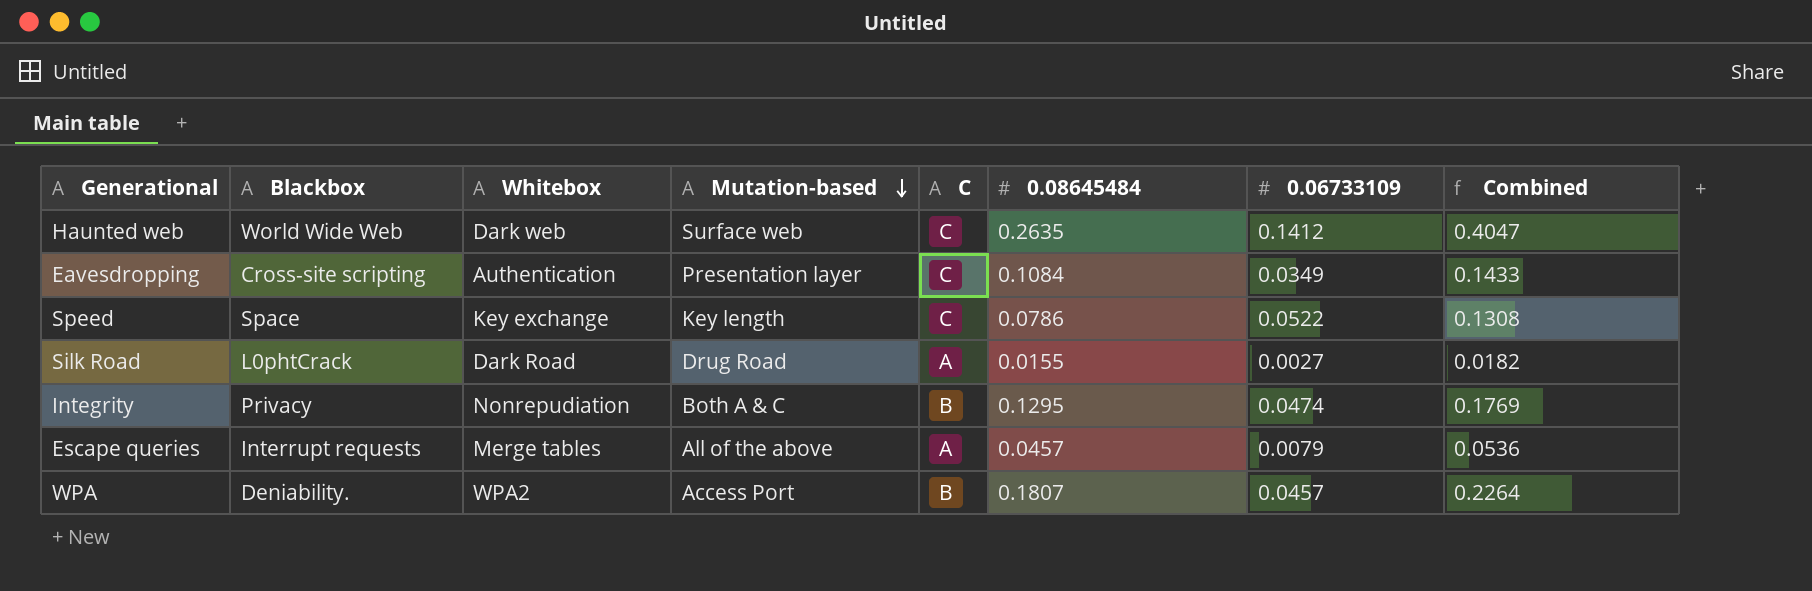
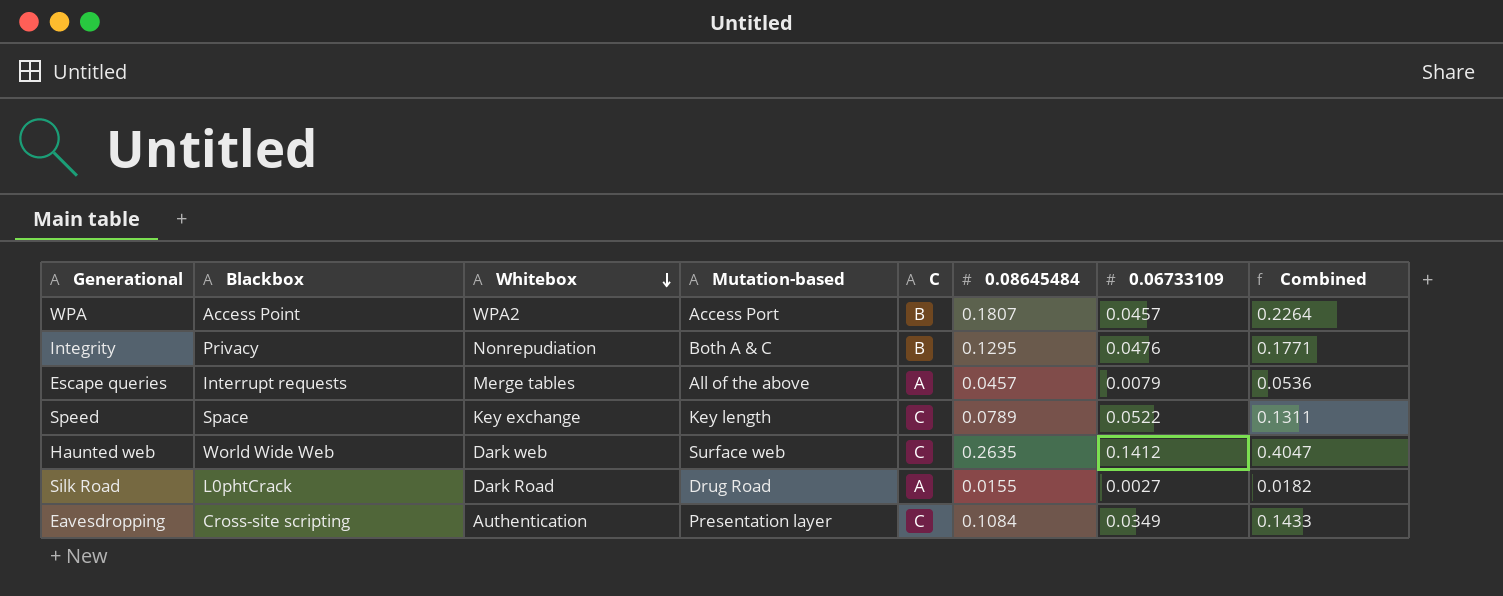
row order: Mutation-based descending -> Whitebox descending
WPA | Blackbox: Deniability. -> Access Point
Integrity | 0.06733109: 0.0474 -> 0.0476
Integrity | Combined: 0.1769 -> 0.1771
Speed | 0.08645484: 0.0786 -> 0.0789
Speed | Combined: 0.1308 -> 0.1311

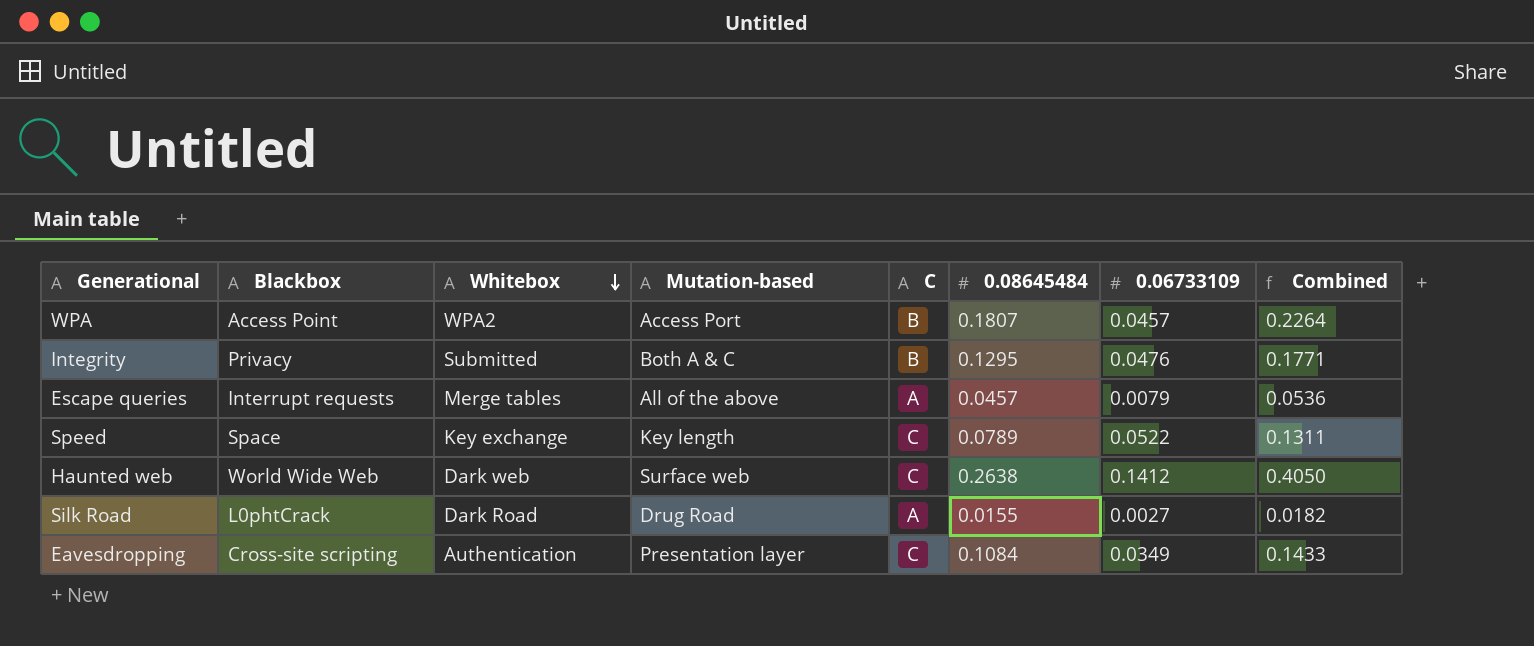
Integrity | Whitebox: Nonrepudiation -> Submitted
Haunted web | 0.08645484: 0.2635 -> 0.2638
Haunted web | Combined: 0.4047 -> 0.4050

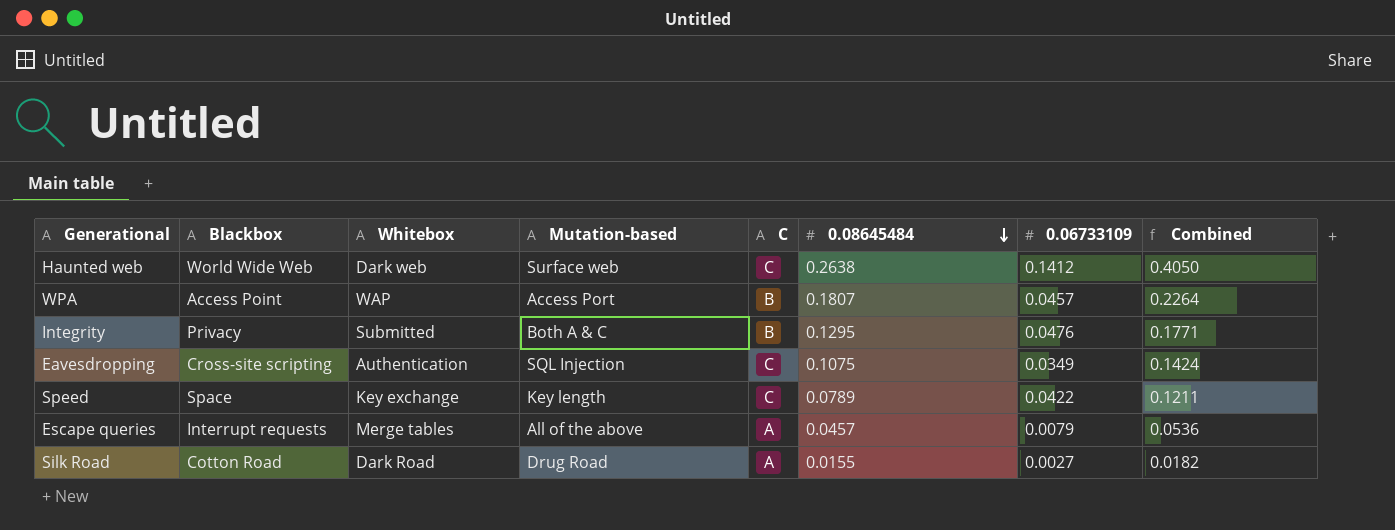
row order: Whitebox descending -> 0.08645484 descending
WPA | Whitebox: WPA2 -> WAP
Eavesdropping | Mutation-based: Presentation layer -> SQL Injection
Eavesdropping | 0.08645484: 0.1084 -> 0.1075
Eavesdropping | Combined: 0.1433 -> 0.1424
Speed | 0.06733109: 0.0522 -> 0.0422
Speed | Combined: 0.1311 -> 0.1211
Silk Road | Blackbox: L0phtCrack -> Cotton Road

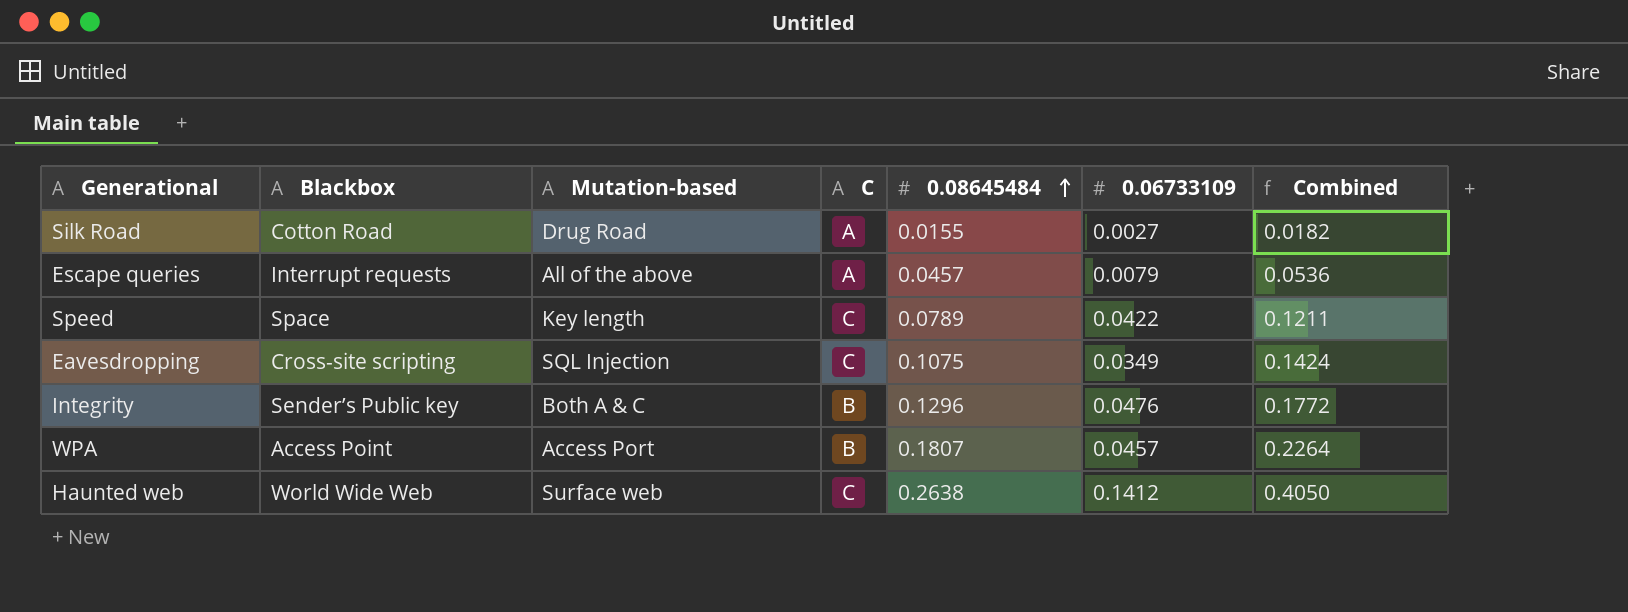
row order: 0.08645484 descending -> 0.08645484 ascending
column Whitebox | position: 3 -> none
Integrity | Blackbox: Privacy -> Sender’s Public key
Integrity | 0.08645484: 0.1295 -> 0.1296
Integrity | Combined: 0.1771 -> 0.1772

